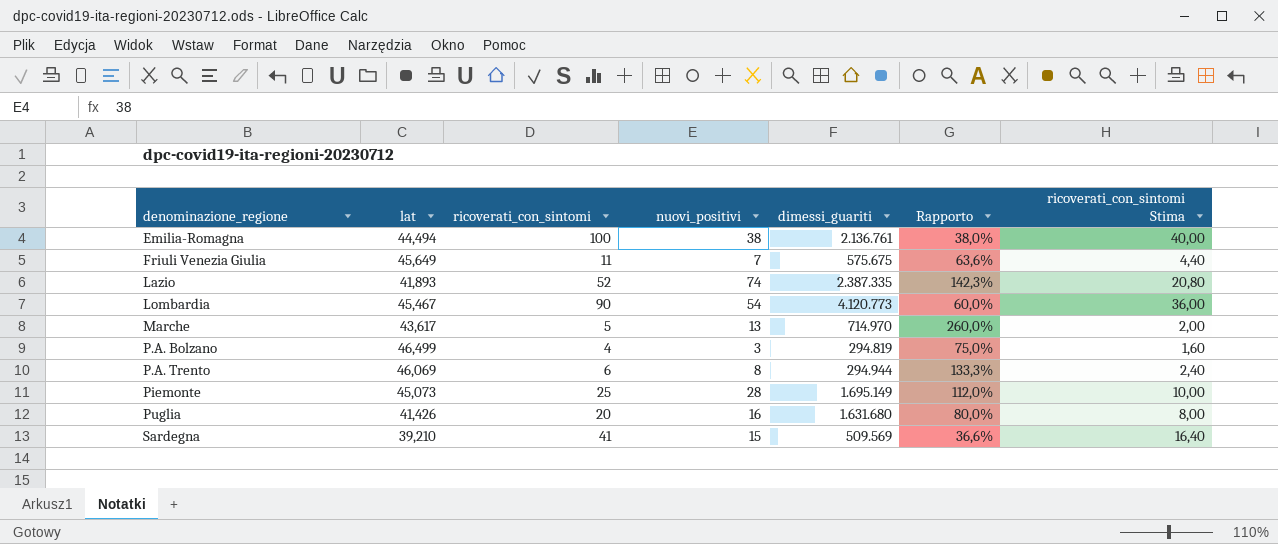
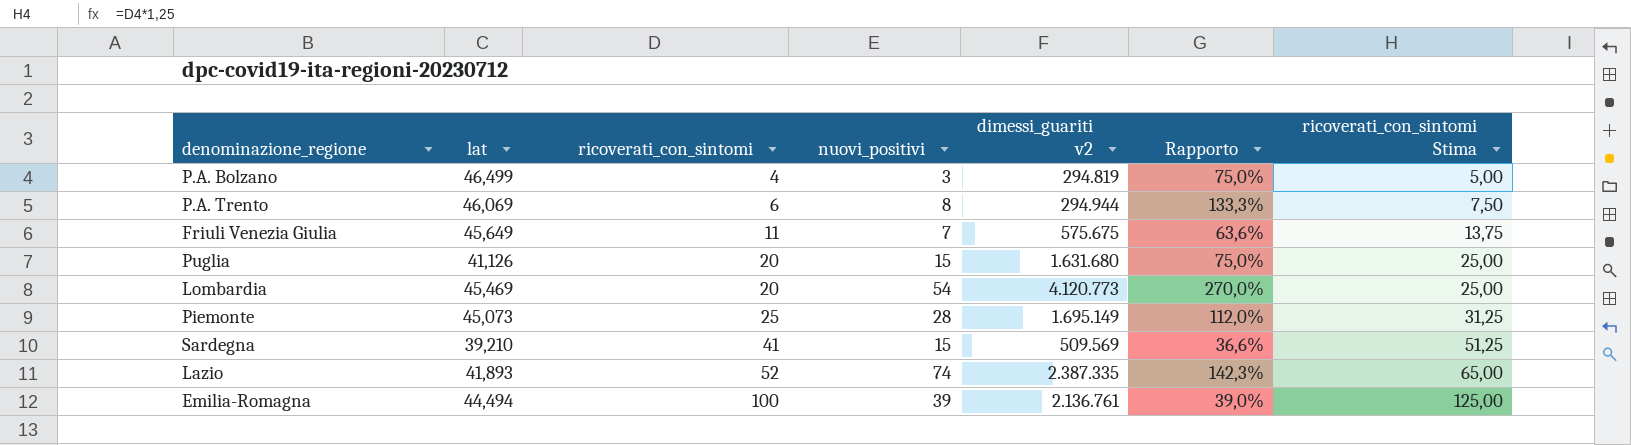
row order: denominazione_regione ascending -> ricoverati_con_sintomi ascending
column name: dimessi_guariti -> dimessi_guariti v2
column ricoverati_con_sintomi Stima | formula: [ricoverati_con_sintomi] * 0,4 -> [ricoverati_con_sintomi] * 1,25
row Marche: 43,617 | 5 | 13 | 714.970 | 260,0% | 2,00 -> none
Puglia | lat: 41,426 -> 41,126
Puglia | nuovi_positivi: 16 -> 15
Puglia | Rapporto: 80,0% -> 75,0%
Lombardia | lat: 45,467 -> 45,469
Lombardia | ricoverati_con_sintomi: 90 -> 20
Lombardia | Rapporto: 60,0% -> 270,0%
Emilia-Romagna | nuovi_positivi: 38 -> 39
Emilia-Romagna | Rapporto: 38,0% -> 39,0%

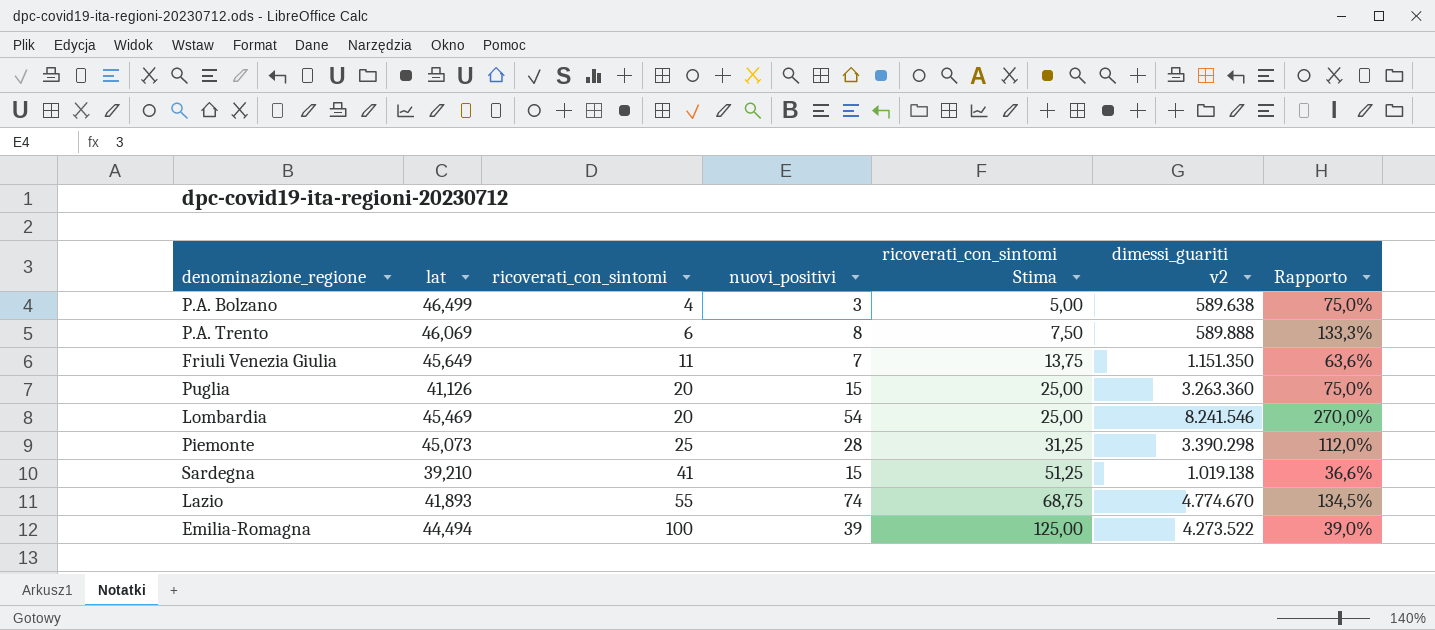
column ricoverati_con_sintomi Stima | position: 7 -> 5
P.A. Bolzano | dimessi_guariti v2: 294.819 -> 589.638
P.A. Trento | dimessi_guariti v2: 294.944 -> 589.888
Friuli Venezia Giulia | dimessi_guariti v2: 575.675 -> 1.151.350
Puglia | dimessi_guariti v2: 1.631.680 -> 3.263.360
Lombardia | dimessi_guariti v2: 4.120.773 -> 8.241.546
Piemonte | dimessi_guariti v2: 1.695.149 -> 3.390.298
Sardegna | dimessi_guariti v2: 509.569 -> 1.019.138
Lazio | ricoverati_con_sintomi: 52 -> 55
Lazio | ricoverati_con_sintomi Stima: 65,00 -> 68,75
Lazio | dimessi_guariti v2: 2.387.335 -> 4.774.670
Lazio | Rapporto: 142,3% -> 134,5%
Emilia-Romagna | dimessi_guariti v2: 2.136.761 -> 4.273.522

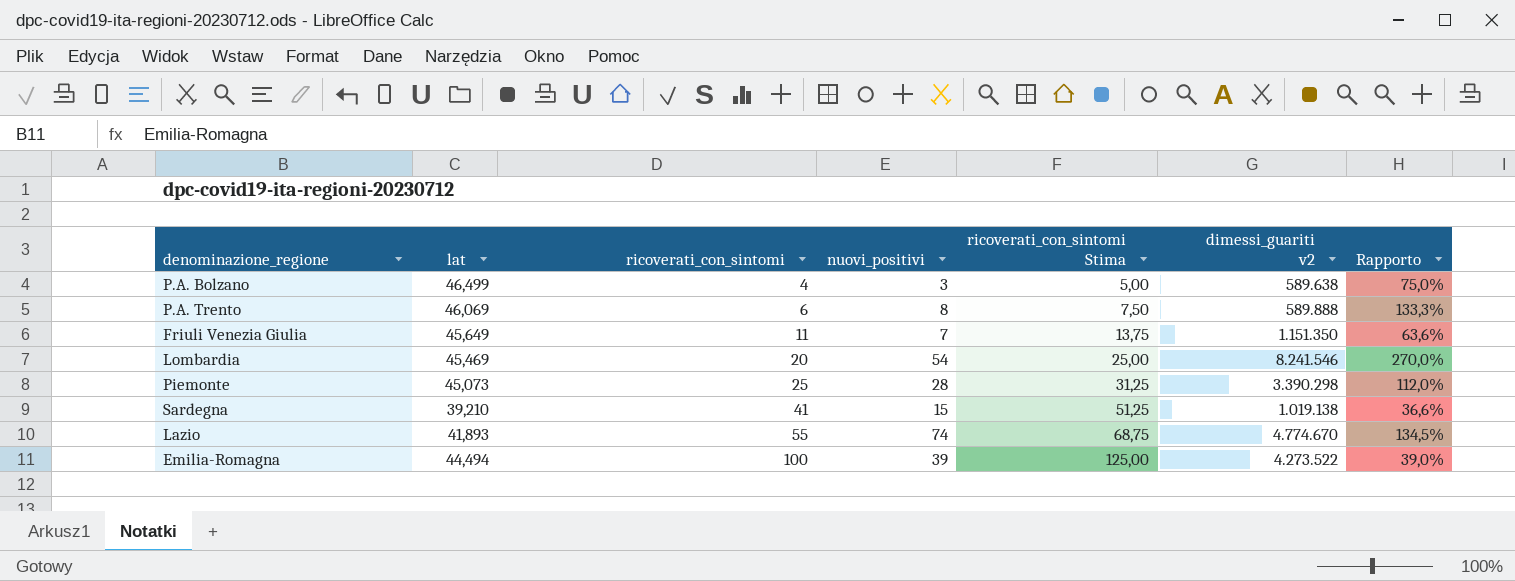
row Puglia: 41,126 | 20 | 15 | 25,00 | 3.263.360 | 75,0% -> none

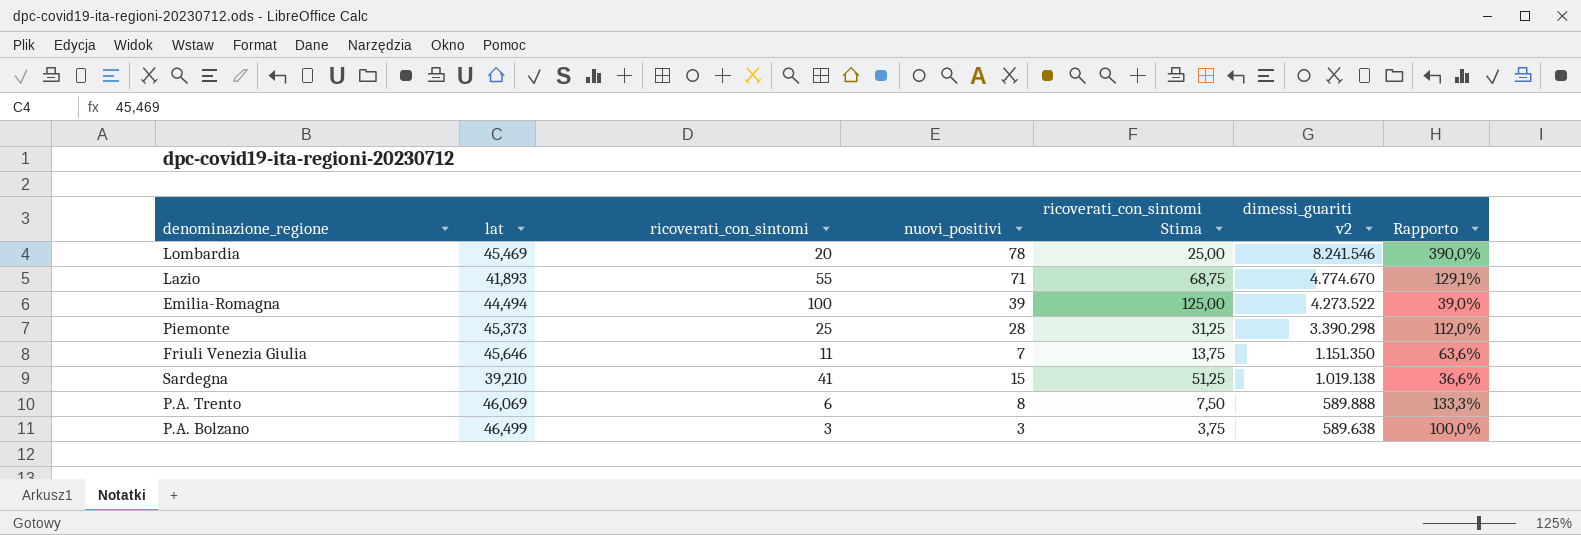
row order: ricoverati_con_sintomi ascending -> dimessi_guariti v2 descending
Lombardia | nuovi_positivi: 54 -> 78
Lombardia | Rapporto: 270,0% -> 390,0%
Lazio | nuovi_positivi: 74 -> 71
Lazio | Rapporto: 134,5% -> 129,1%
Piemonte | lat: 45,073 -> 45,373
Friuli Venezia Giulia | lat: 45,649 -> 45,646
P.A. Bolzano | ricoverati_con_sintomi: 4 -> 3
P.A. Bolzano | ricoverati_con_sintomi Stima: 5,00 -> 3,75
P.A. Bolzano | Rapporto: 75,0% -> 100,0%

